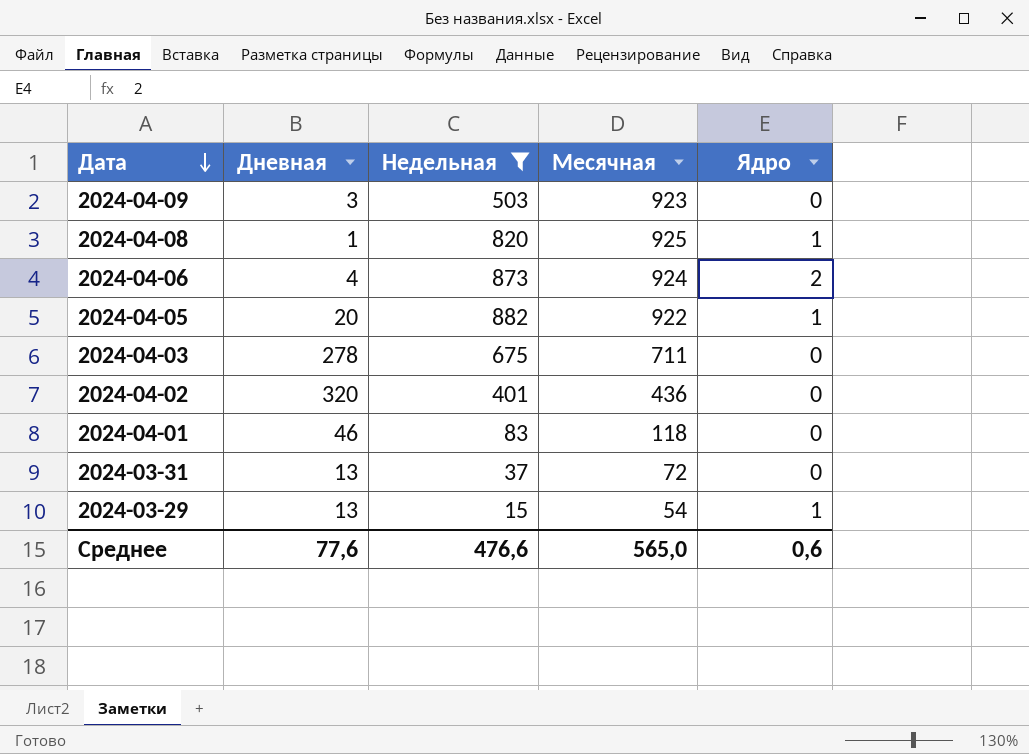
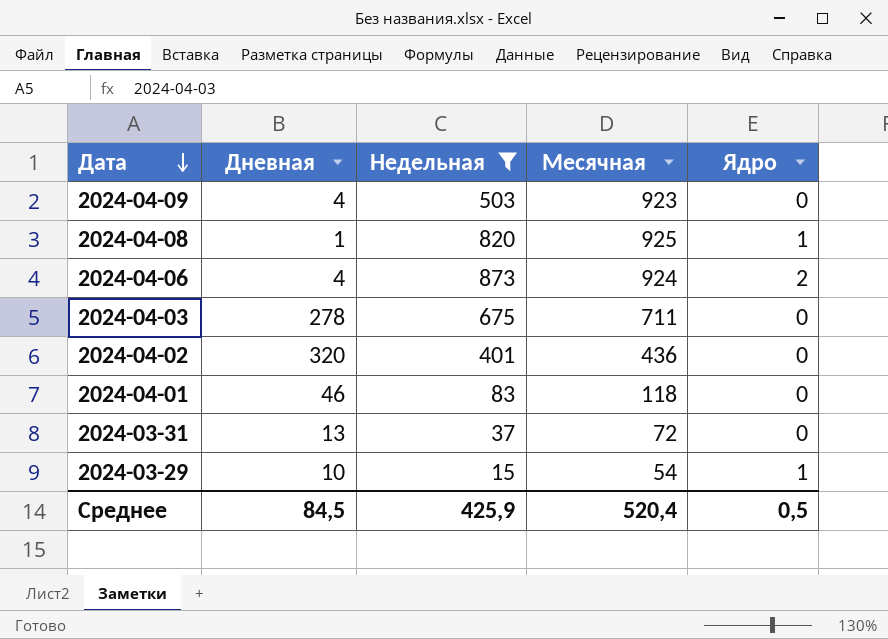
row 2024-04-05: 20 | 882 | 922 | 1 -> none
2024-04-09 | Дневная: 3 -> 4
2024-03-29 | Дневная: 13 -> 10
Среднее | Дневная: 77,6 -> 84,5
Среднее | Недельная: 476,6 -> 425,9
Среднее | Месячная: 565,0 -> 520,4
Среднее | Ядро: 0,6 -> 0,5

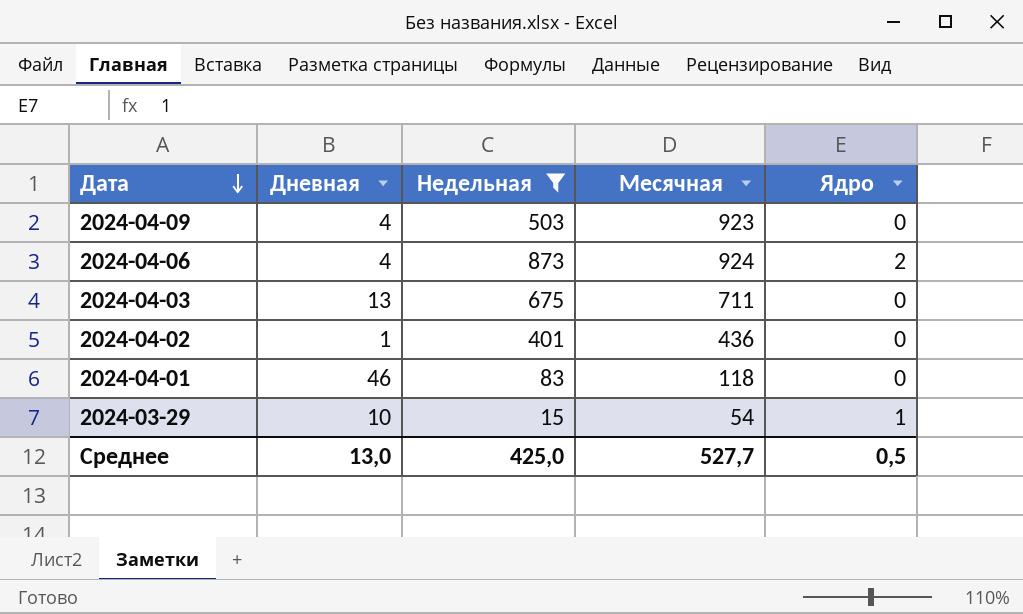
row 2024-04-08: 1 | 820 | 925 | 1 -> none
row 2024-03-31: 13 | 37 | 72 | 0 -> none
2024-04-03 | Дневная: 278 -> 13
2024-04-02 | Дневная: 320 -> 1
Среднее | Дневная: 84,5 -> 13,0
Среднее | Недельная: 425,9 -> 425,0
Среднее | Месячная: 520,4 -> 527,7

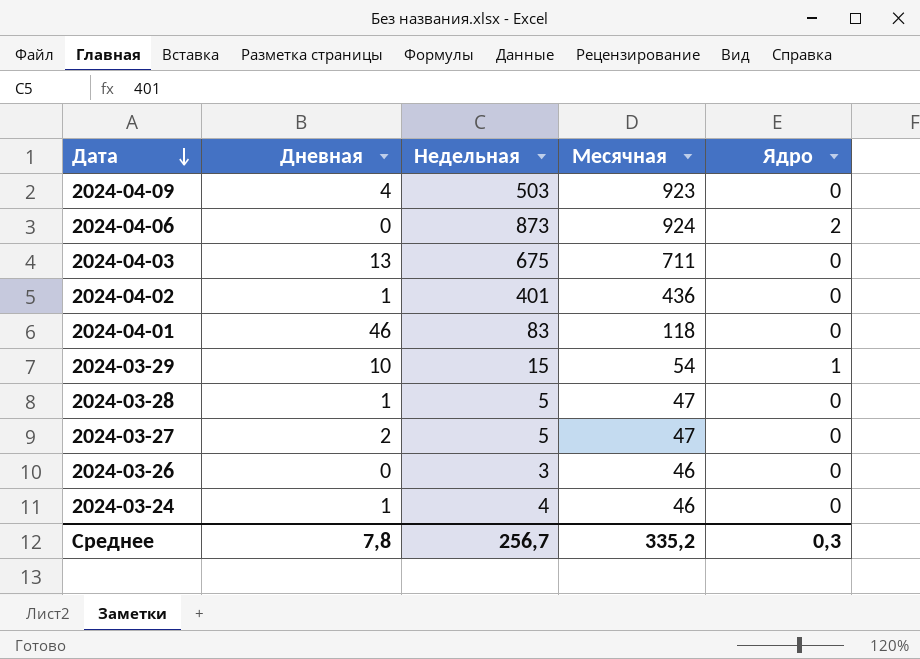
filter: Недельная >= 15 -> none
2024-04-06 | Дневная: 4 -> 0
Среднее | Дневная: 13,0 -> 7,8
Среднее | Недельная: 425,0 -> 256,7
Среднее | Месячная: 527,7 -> 335,2
Среднее | Ядро: 0,5 -> 0,3

